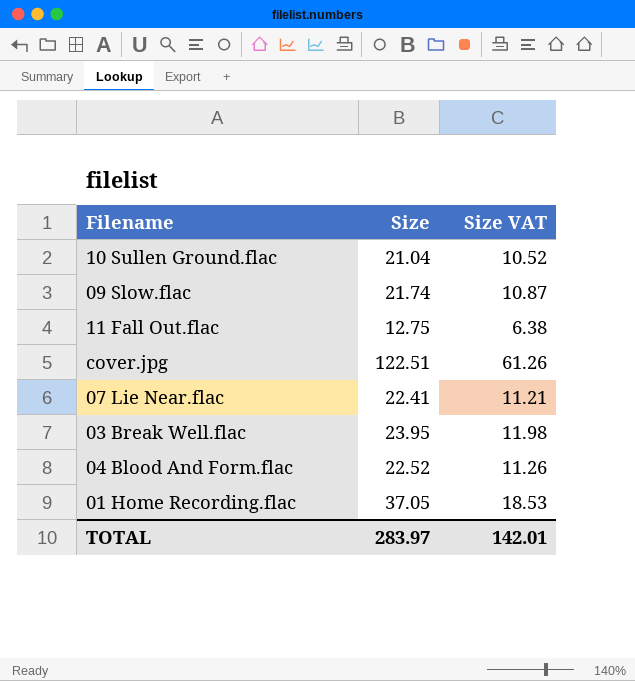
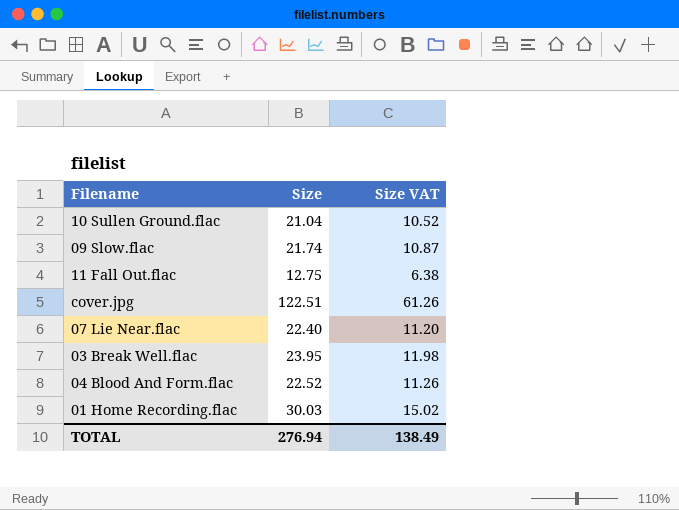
07 Lie Near.flac | Size: 22.41 -> 22.40
07 Lie Near.flac | Size VAT: 11.21 -> 11.20
01 Home Recording.flac | Size: 37.05 -> 30.03
01 Home Recording.flac | Size VAT: 18.53 -> 15.02
TOTAL | Size: 283.97 -> 276.94
TOTAL | Size VAT: 142.01 -> 138.49

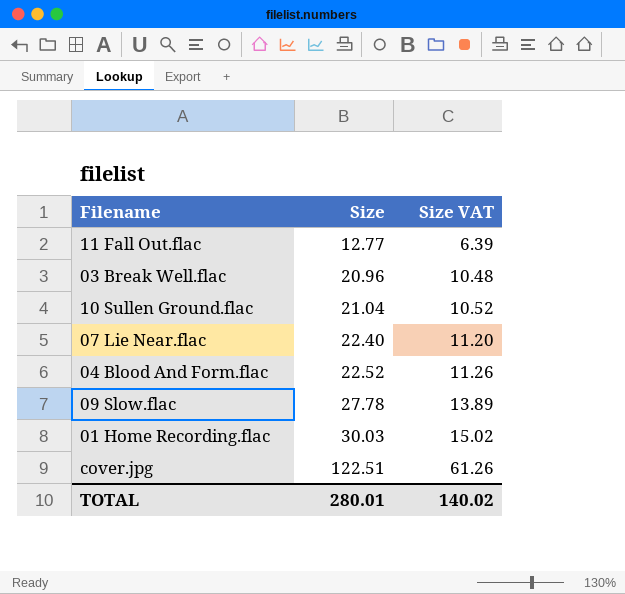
row order: none -> Size ascending
11 Fall Out.flac | Size: 12.75 -> 12.77
11 Fall Out.flac | Size VAT: 6.38 -> 6.39
03 Break Well.flac | Size: 23.95 -> 20.96
03 Break Well.flac | Size VAT: 11.98 -> 10.48
09 Slow.flac | Size: 21.74 -> 27.78
09 Slow.flac | Size VAT: 10.87 -> 13.89
TOTAL | Size: 276.94 -> 280.01
TOTAL | Size VAT: 138.49 -> 140.02

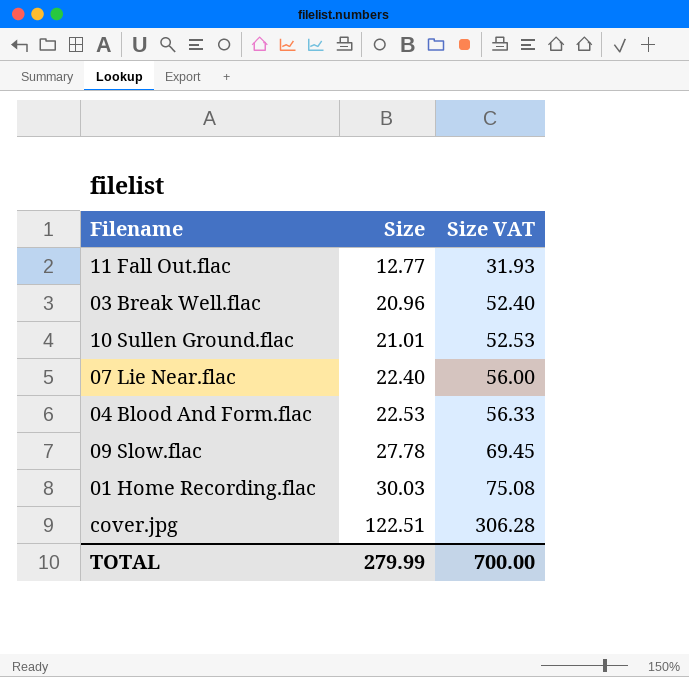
column Size VAT | formula: [Size] * 0.5 -> [Size] * 2.5
10 Sullen Ground.flac | Size: 21.04 -> 21.01
04 Blood And Form.flac | Size: 22.52 -> 22.53
TOTAL | Size: 280.01 -> 279.99
TOTAL | Size VAT: 140.02 -> 700.00

